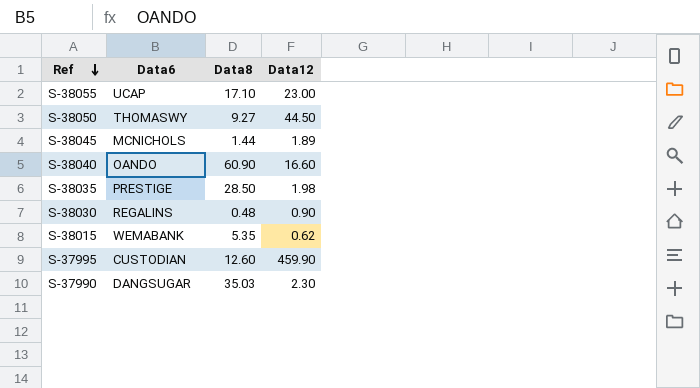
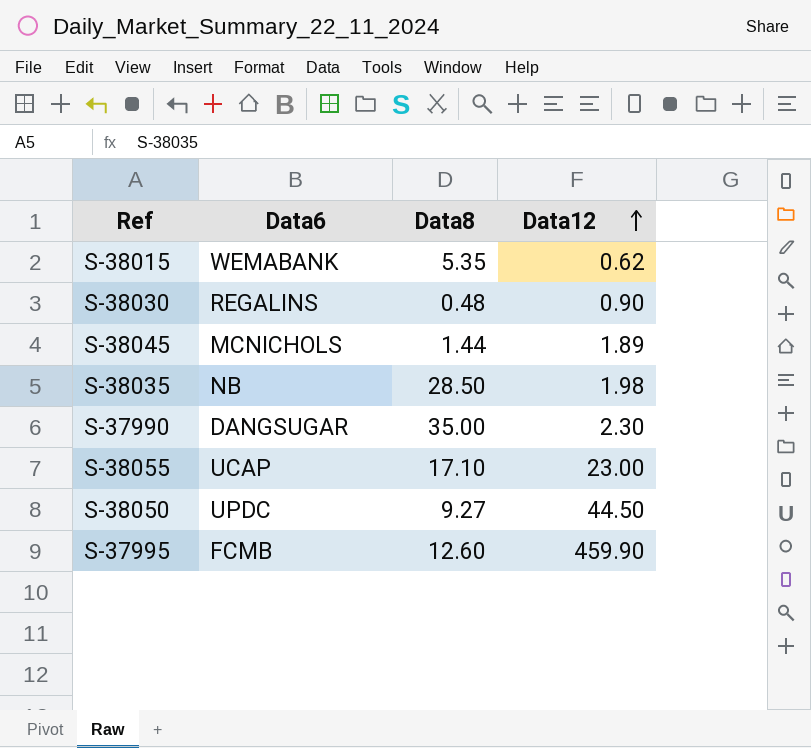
row order: Ref descending -> Data12 ascending
row S-38040: OANDO | 60.90 | 16.60 -> none
S-38035 | Data6: PRESTIGE -> NB
S-37990 | Data8: 35.03 -> 35.00
S-38050 | Data6: THOMASWY -> UPDC
S-37995 | Data6: CUSTODIAN -> FCMB

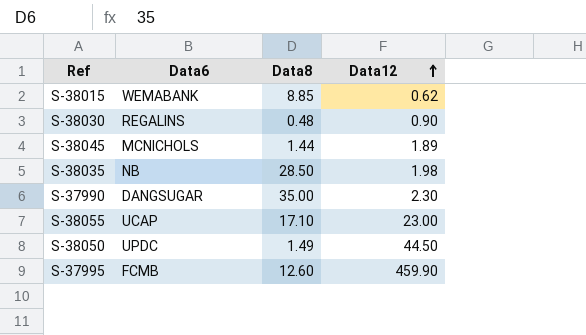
S-38015 | Data8: 5.35 -> 8.85
S-38050 | Data8: 9.27 -> 1.49

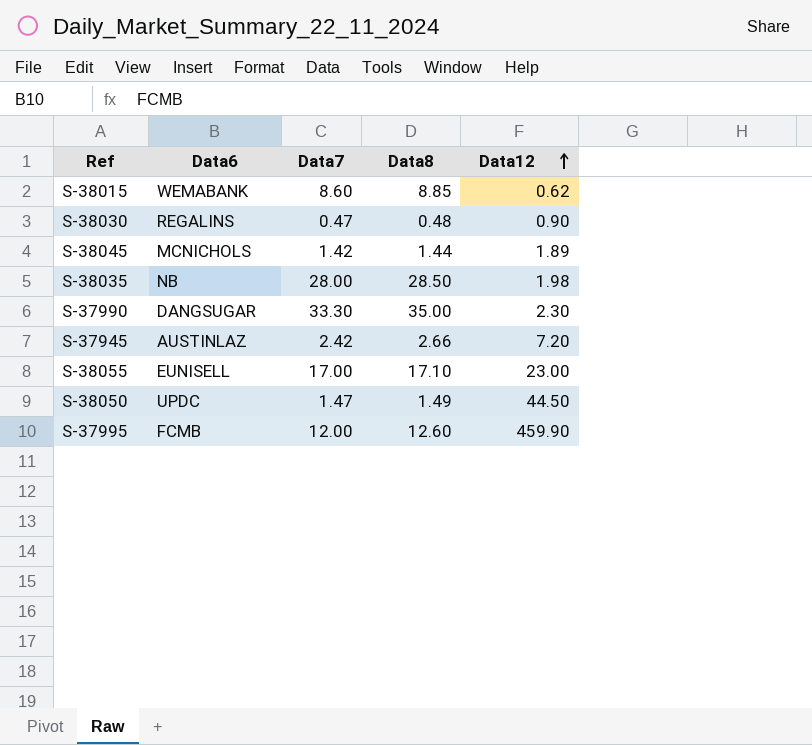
column Data7 | position: none -> 3
row S-37945: none -> AUSTINLAZ | 2.42 | 2.66 | 7.20
S-38055 | Data6: UCAP -> EUNISELL

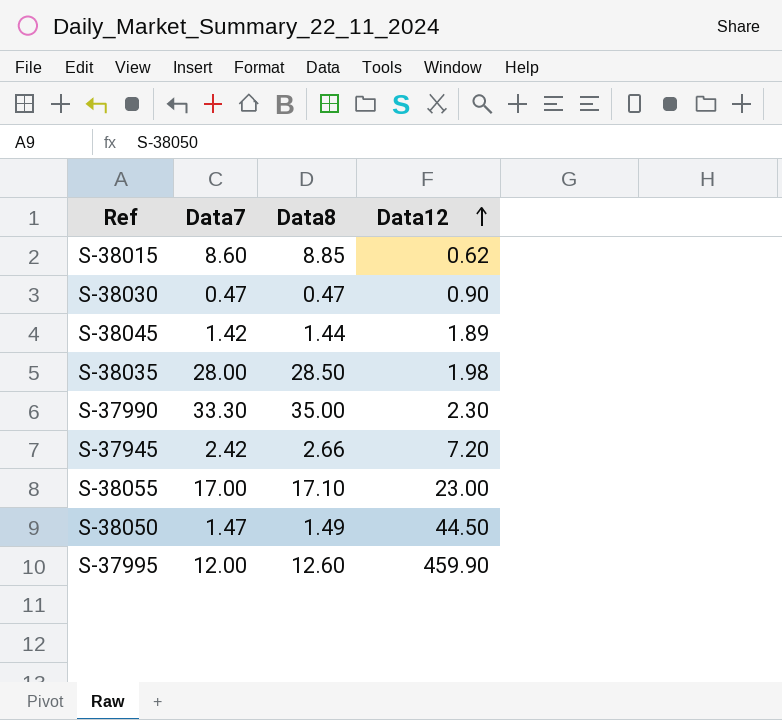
column Data6 | position: 2 -> none
S-38030 | Data8: 0.48 -> 0.47

